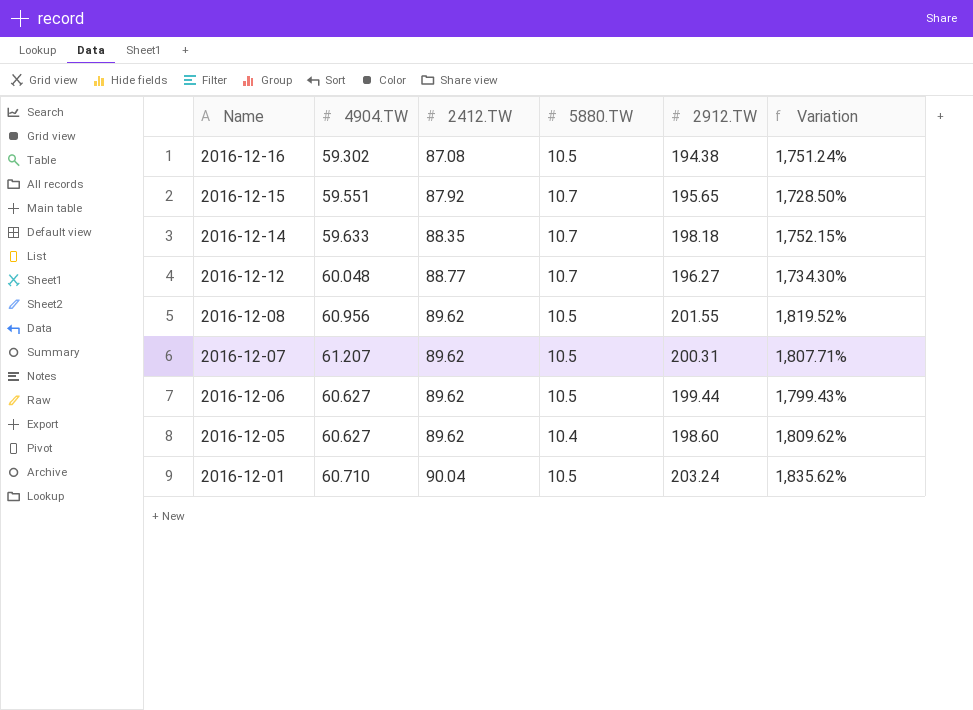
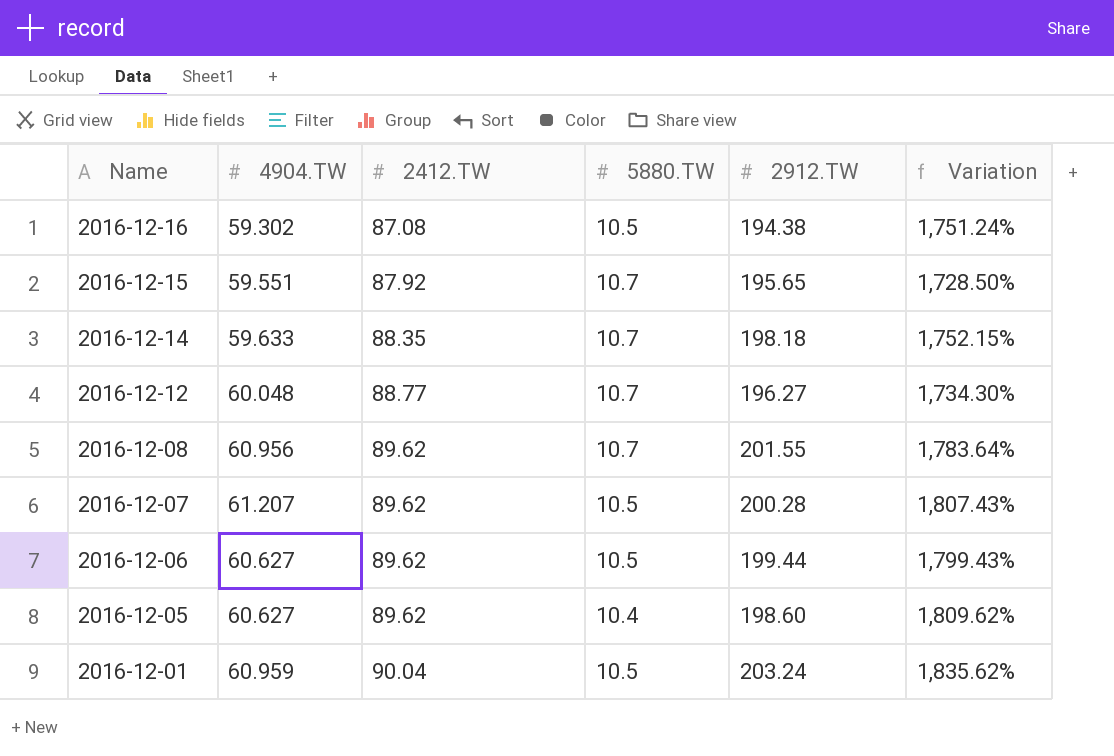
2016-12-08 | 5880.TW: 10.5 -> 10.7
2016-12-08 | Variation: 1,819.52% -> 1,783.64%
2016-12-07 | 2912.TW: 200.31 -> 200.28
2016-12-07 | Variation: 1,807.71% -> 1,807.43%
2016-12-01 | 4904.TW: 60.710 -> 60.959

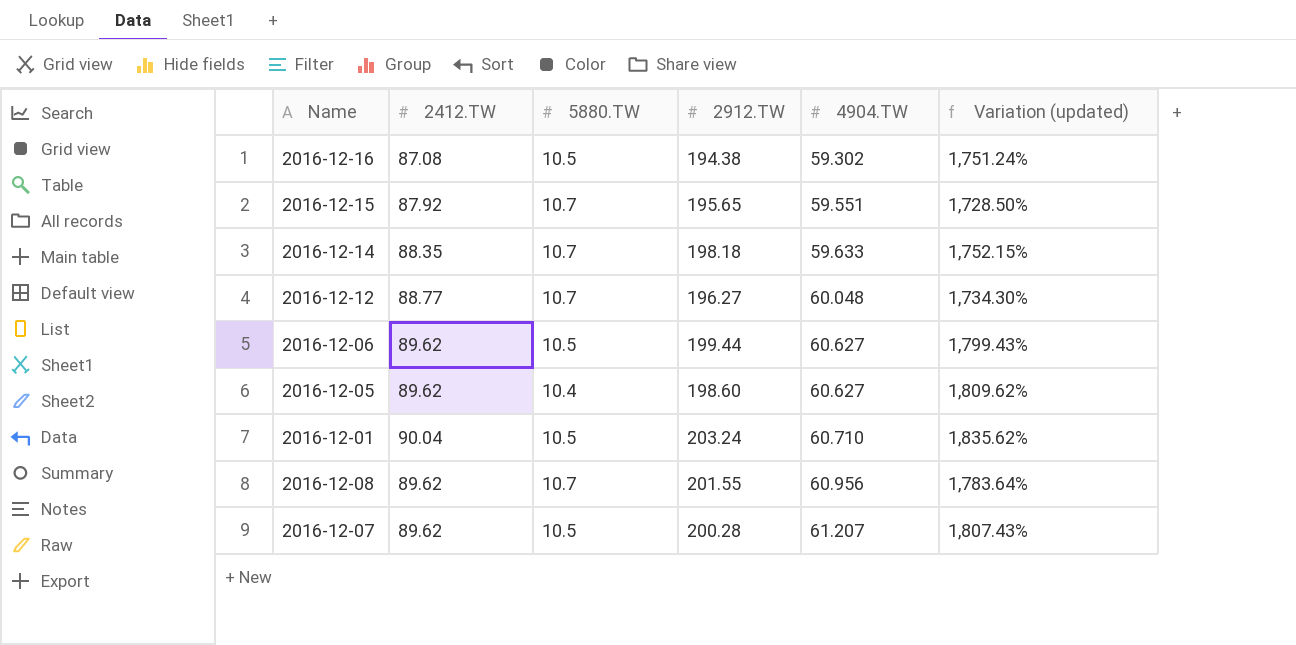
row order: Name descending -> 4904.TW ascending
column 4904.TW | position: 2 -> 5
column name: Variation -> Variation (updated)
2016-12-01 | 4904.TW: 60.959 -> 60.710

